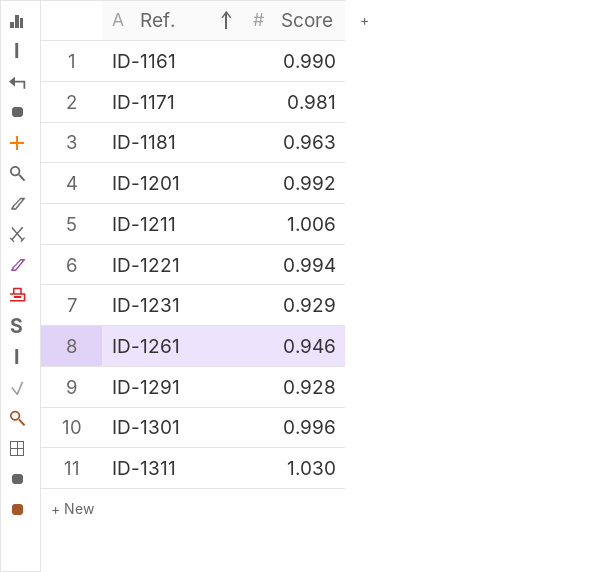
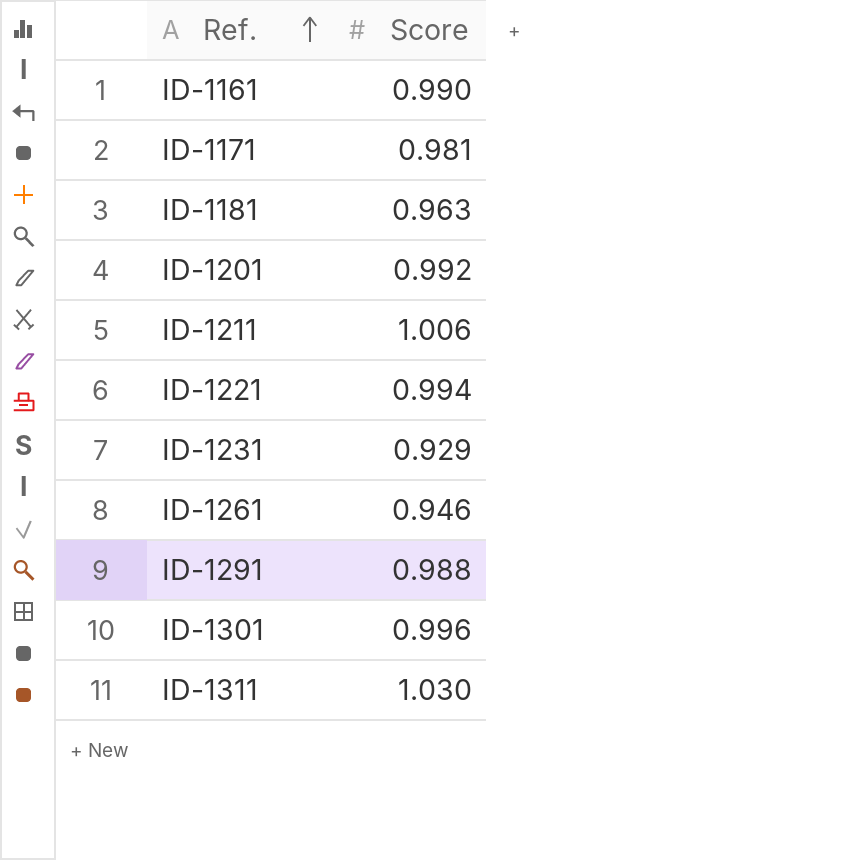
ID-1291 | Score: 0.928 -> 0.988

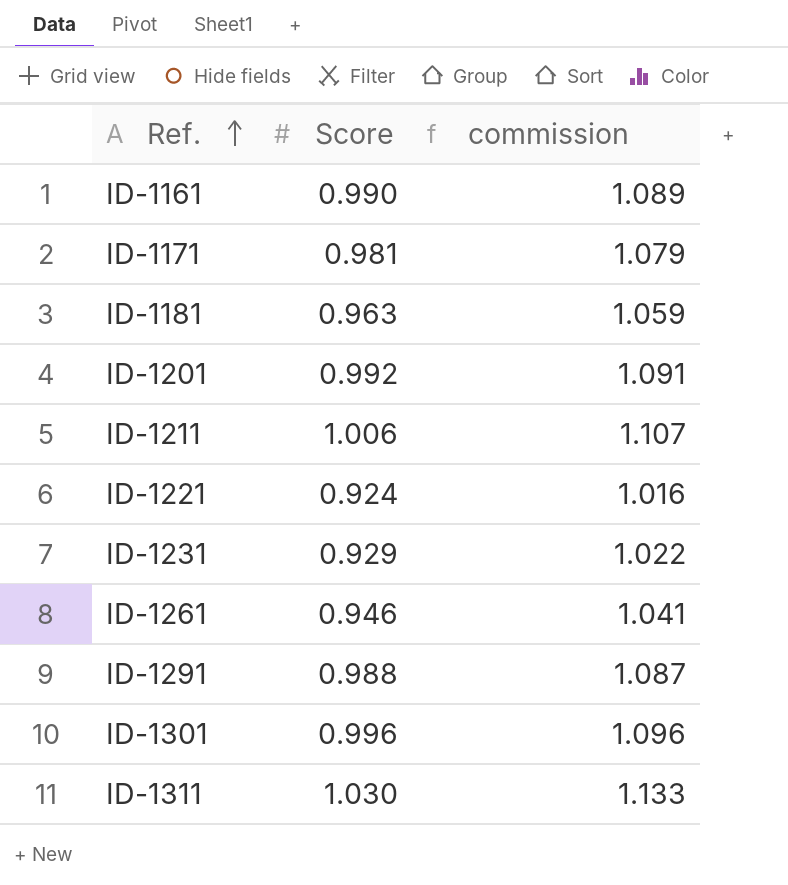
column commission | formula: none -> [Score] * 1.1
ID-1221 | Score: 0.994 -> 0.924

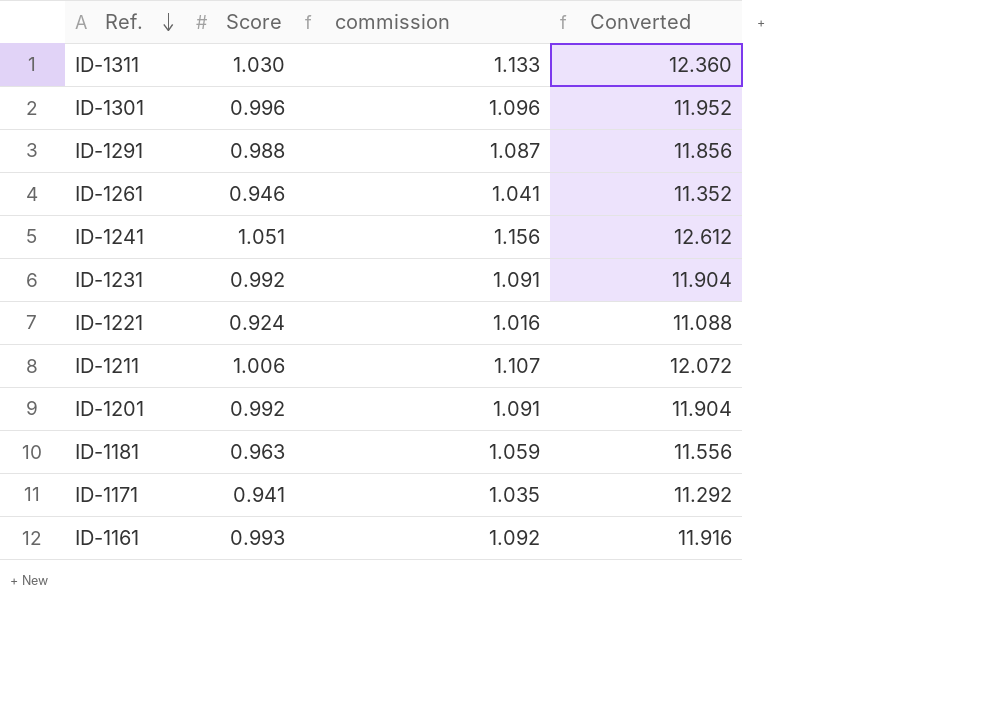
row order: Ref. ascending -> Ref. descending
column Converted | formula: none -> [Score] * 12
row ID-1241: none -> 1.051 | 1.156 | 12.612
ID-1231 | Score: 0.929 -> 0.992
ID-1231 | commission: 1.022 -> 1.091
ID-1171 | Score: 0.981 -> 0.941
ID-1171 | commission: 1.079 -> 1.035
ID-1161 | Score: 0.990 -> 0.993
ID-1161 | commission: 1.089 -> 1.092

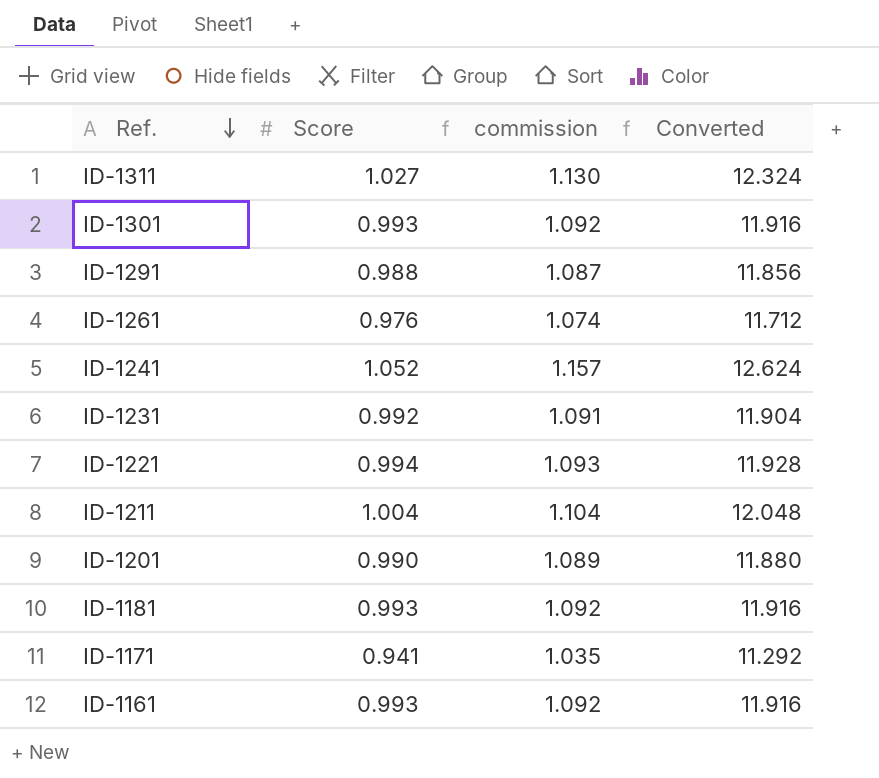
ID-1311 | Score: 1.030 -> 1.027
ID-1311 | commission: 1.133 -> 1.130
ID-1311 | Converted: 12.360 -> 12.324
ID-1301 | Score: 0.996 -> 0.993
ID-1301 | commission: 1.096 -> 1.092
ID-1301 | Converted: 11.952 -> 11.916
ID-1261 | Score: 0.946 -> 0.976
ID-1261 | commission: 1.041 -> 1.074
ID-1261 | Converted: 11.352 -> 11.712
ID-1241 | Score: 1.051 -> 1.052
ID-1241 | commission: 1.156 -> 1.157
ID-1241 | Converted: 12.612 -> 12.624
ID-1221 | Score: 0.924 -> 0.994
ID-1221 | commission: 1.016 -> 1.093
ID-1221 | Converted: 11.088 -> 11.928
ID-1211 | Score: 1.006 -> 1.004
ID-1211 | commission: 1.107 -> 1.104
ID-1211 | Converted: 12.072 -> 12.048
ID-1201 | Score: 0.992 -> 0.990
ID-1201 | commission: 1.091 -> 1.089
ID-1201 | Converted: 11.904 -> 11.880
ID-1181 | Score: 0.963 -> 0.993
ID-1181 | commission: 1.059 -> 1.092
ID-1181 | Converted: 11.556 -> 11.916

